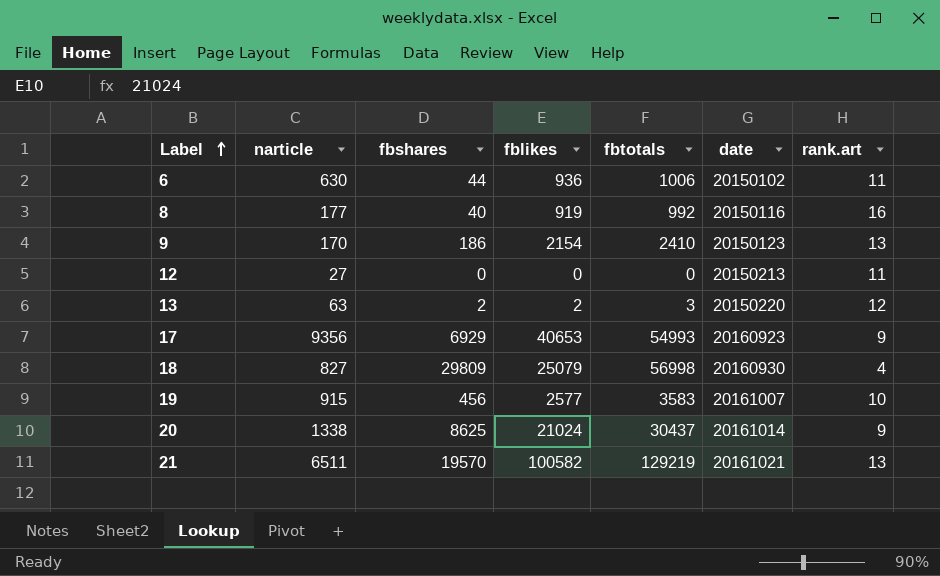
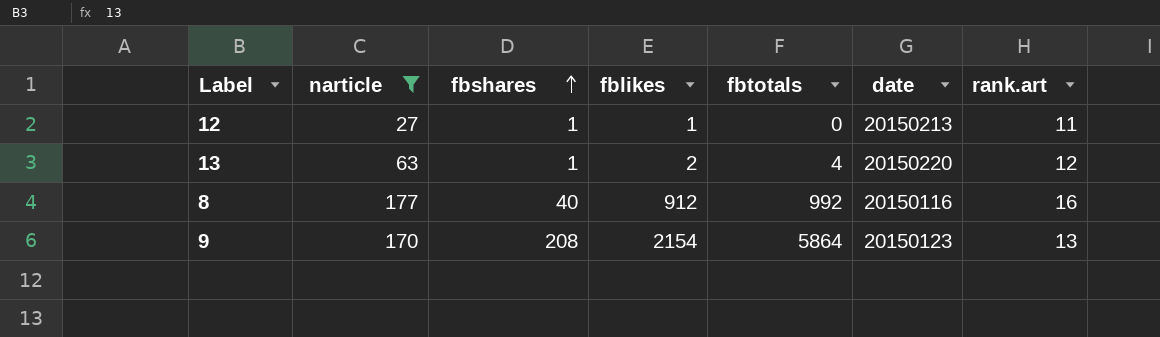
filter: none -> narticle <= 177
row order: Label ascending -> fbshares ascending
12 | fbshares: 0 -> 1
12 | fblikes: 0 -> 1
13 | fbshares: 2 -> 1
13 | fbtotals: 3 -> 4
8 | fblikes: 919 -> 912
9 | fbshares: 186 -> 208
9 | fbtotals: 2410 -> 5864

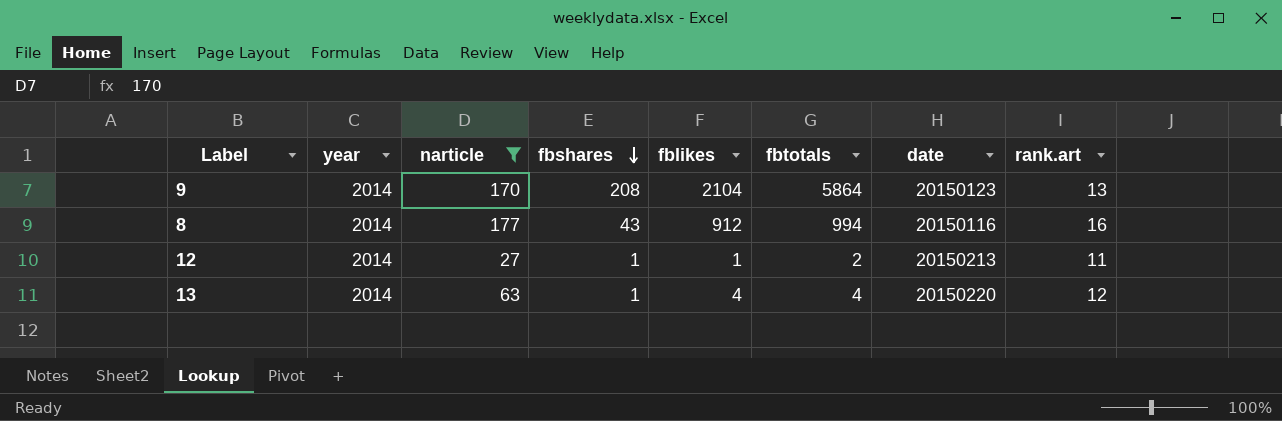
row order: fbshares ascending -> fbshares descending
column year | position: none -> 2
9 | fblikes: 2154 -> 2104
8 | fbshares: 40 -> 43
8 | fbtotals: 992 -> 994
12 | fbtotals: 0 -> 2
13 | fblikes: 2 -> 4

